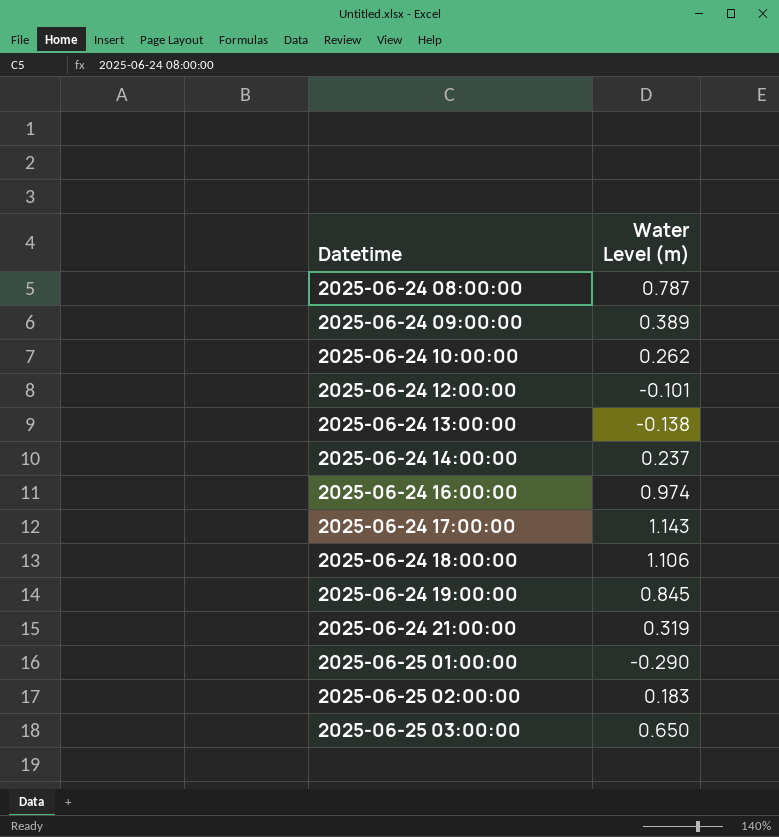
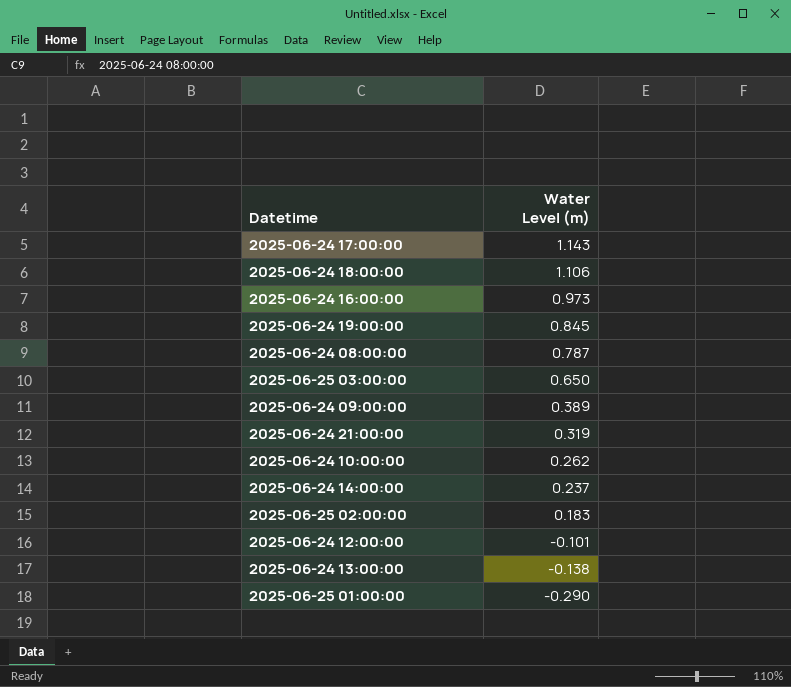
row order: Datetime ascending -> Water Level (m) descending
2025-06-24 16:00:00 | Water Level (m): 0.974 -> 0.973

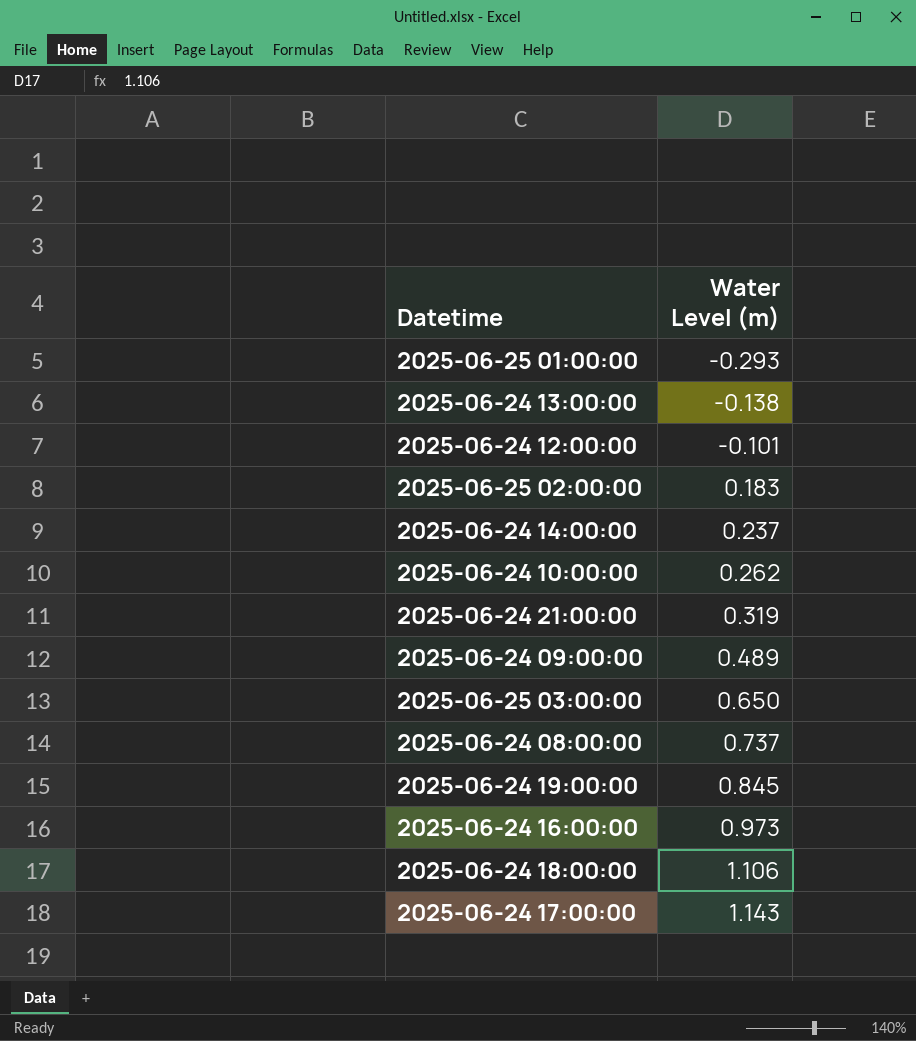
row order: Water Level (m) descending -> Water Level (m) ascending
2025-06-25 01:00:00 | Water Level (m): -0.290 -> -0.293
2025-06-24 09:00:00 | Water Level (m): 0.389 -> 0.489
2025-06-24 08:00:00 | Water Level (m): 0.787 -> 0.737

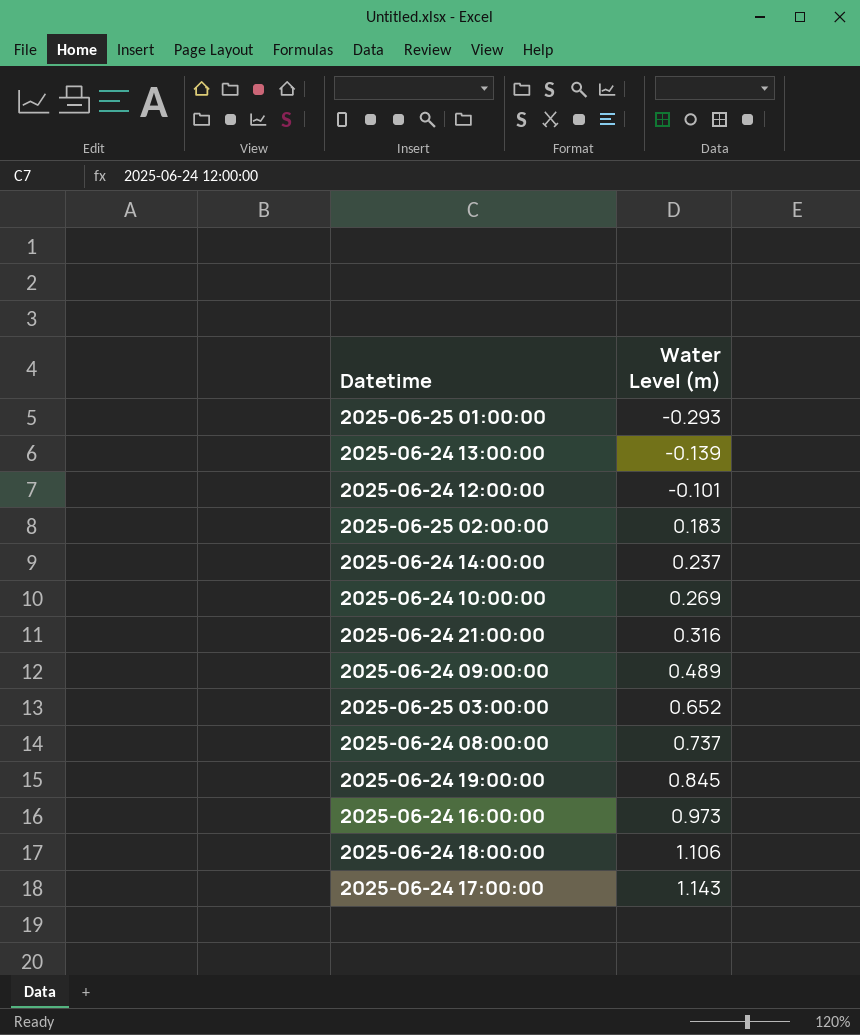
2025-06-24 13:00:00 | Water Level (m): -0.138 -> -0.139
2025-06-24 10:00:00 | Water Level (m): 0.262 -> 0.269
2025-06-24 21:00:00 | Water Level (m): 0.319 -> 0.316
2025-06-25 03:00:00 | Water Level (m): 0.650 -> 0.652

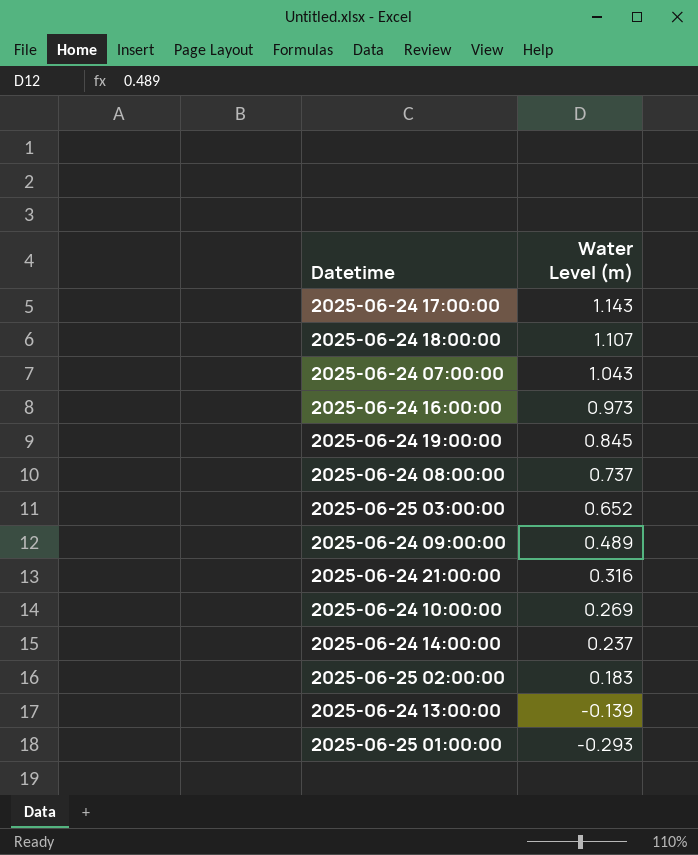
row order: Water Level (m) ascending -> Water Level (m) descending
row 2025-06-24 12:00:00: -0.101 -> none
2025-06-24 18:00:00 | Water Level (m): 1.106 -> 1.107
row 2025-06-24 07:00:00: none -> 1.043

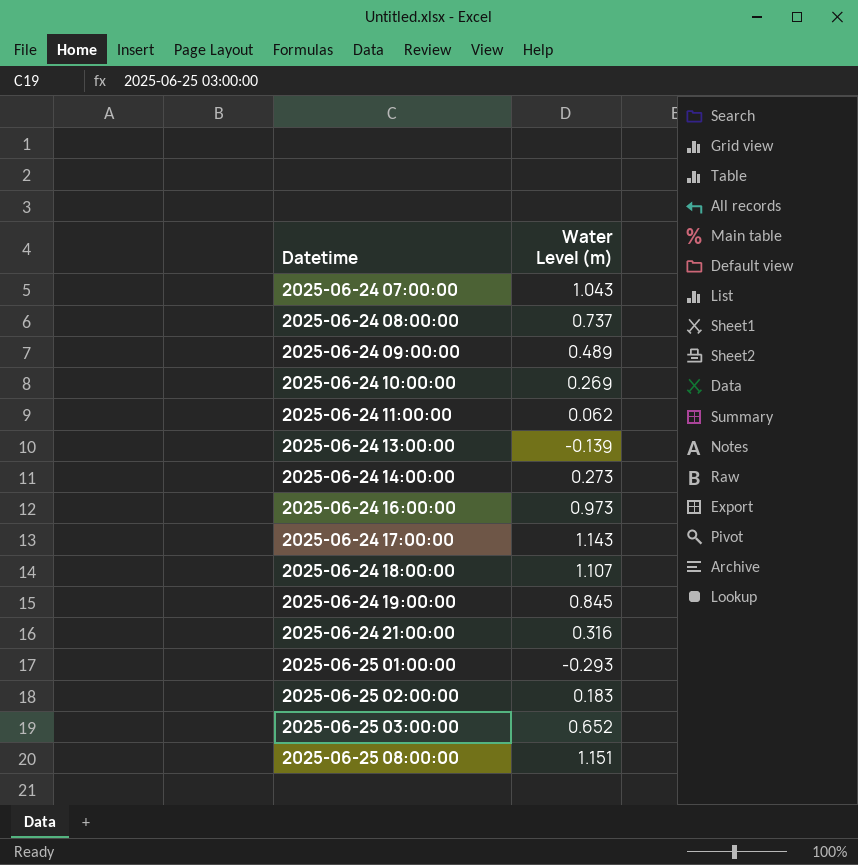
row order: Water Level (m) descending -> Datetime ascending
row 2025-06-24 11:00:00: none -> 0.062
2025-06-24 14:00:00 | Water Level (m): 0.237 -> 0.273
row 2025-06-25 08:00:00: none -> 1.151

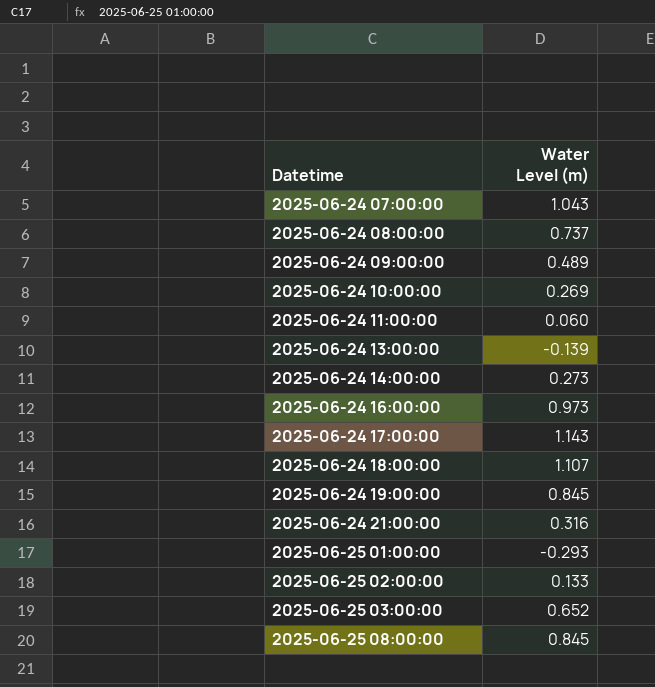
2025-06-24 11:00:00 | Water Level (m): 0.062 -> 0.060
2025-06-25 02:00:00 | Water Level (m): 0.183 -> 0.133
2025-06-25 08:00:00 | Water Level (m): 1.151 -> 0.845

